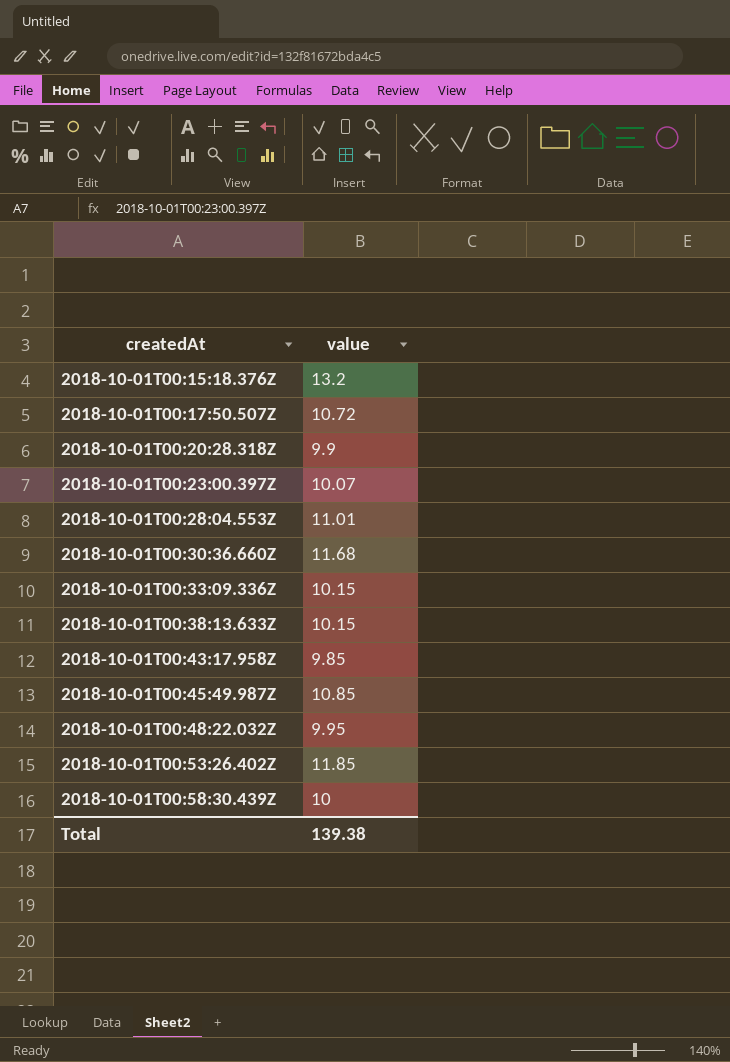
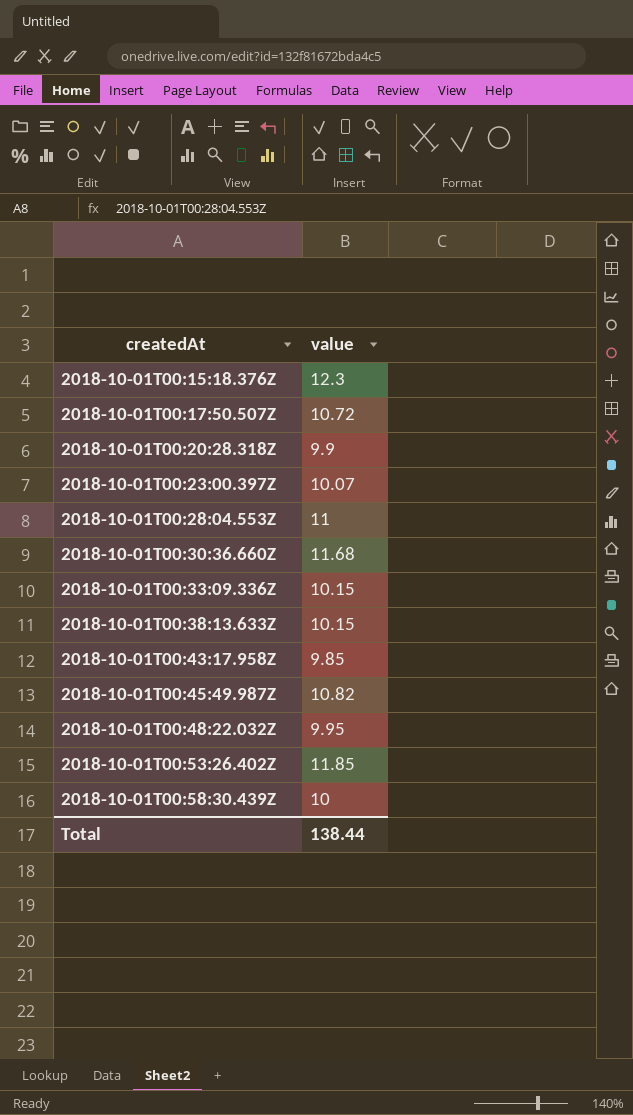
2018-10-01T00:15:18.376Z | value: 13.2 -> 12.3
2018-10-01T00:28:04.553Z | value: 11.01 -> 11
2018-10-01T00:45:49.987Z | value: 10.85 -> 10.82
Total | value: 139.38 -> 138.44

